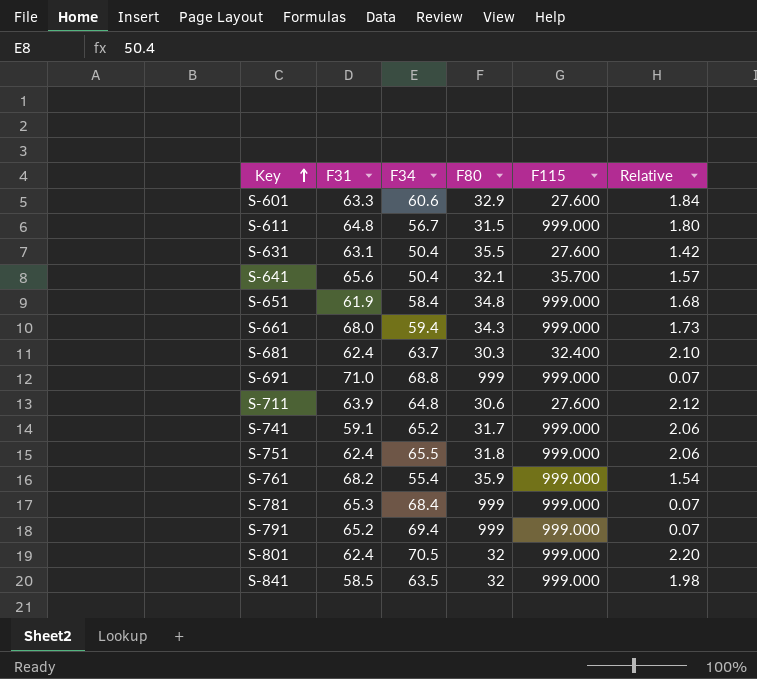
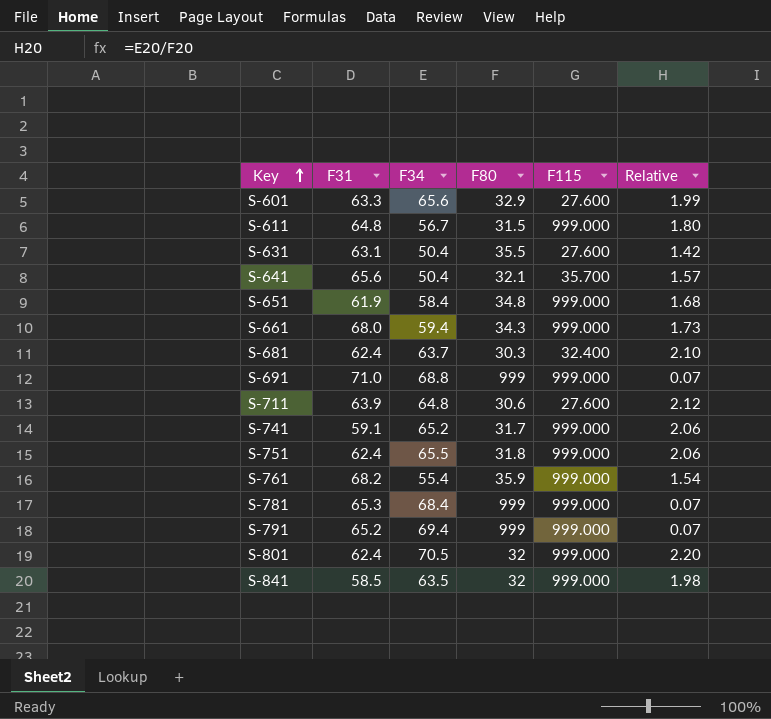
S-601 | F34: 60.6 -> 65.6
S-601 | Relative: 1.84 -> 1.99

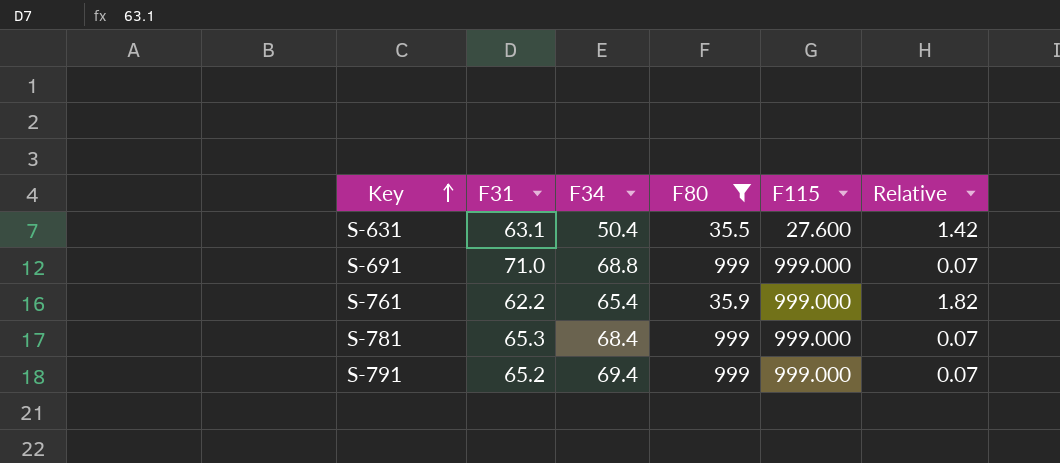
filter: none -> F80 >= 35.5
S-761 | F31: 68.2 -> 62.2
S-761 | F34: 55.4 -> 65.4
S-761 | Relative: 1.54 -> 1.82

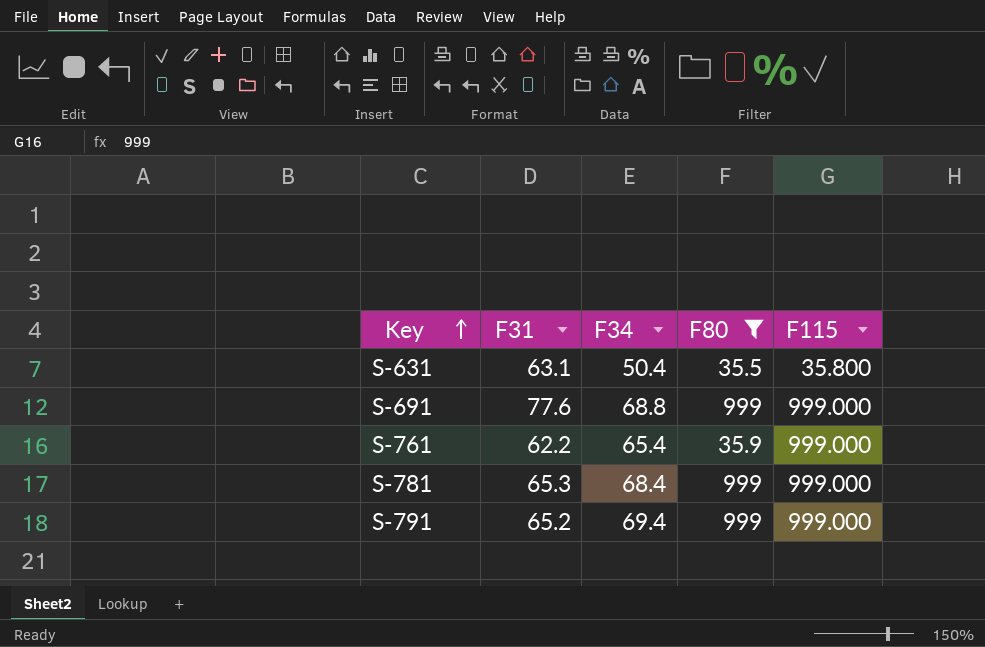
column Relative | formula: [F34] / [F80] -> none
S-631 | F115: 27.600 -> 35.800
S-691 | F31: 71.0 -> 77.6

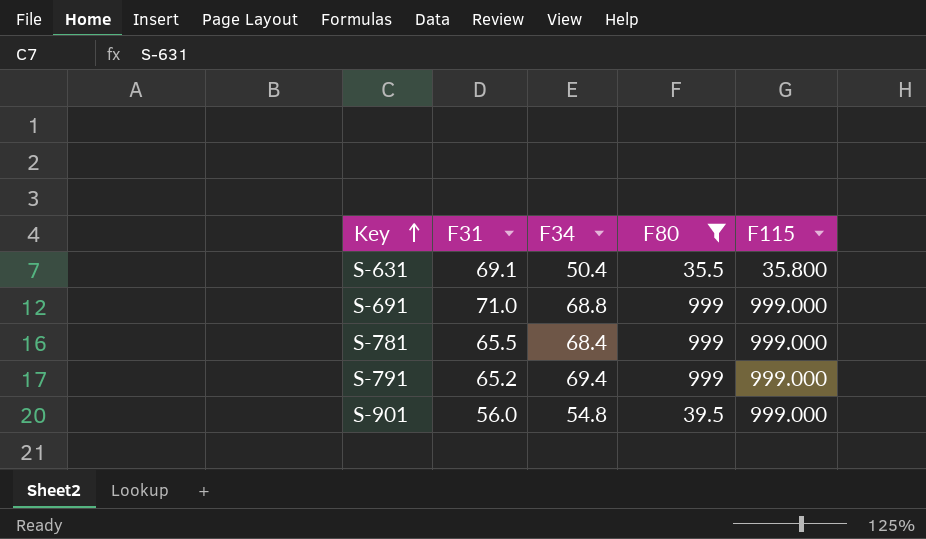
row S-761: 62.2 | 65.4 | 35.9 | 999.000 -> none
S-631 | F31: 63.1 -> 69.1
S-691 | F31: 77.6 -> 71.0
S-781 | F31: 65.3 -> 65.5
row S-901: none -> 56.0 | 54.8 | 39.5 | 999.000

